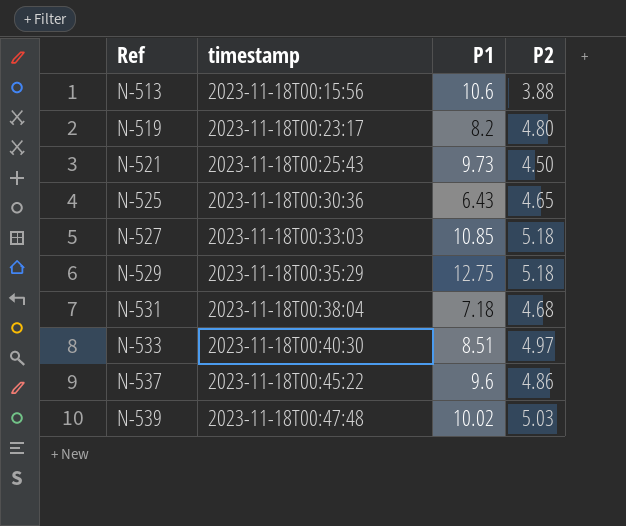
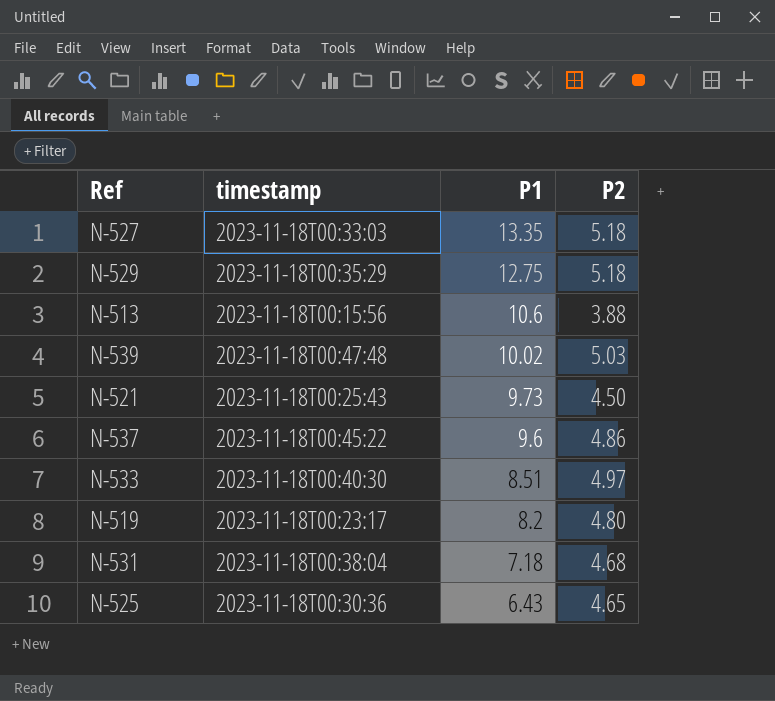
row order: Ref ascending -> P1 descending
N-527 | P1: 10.85 -> 13.35

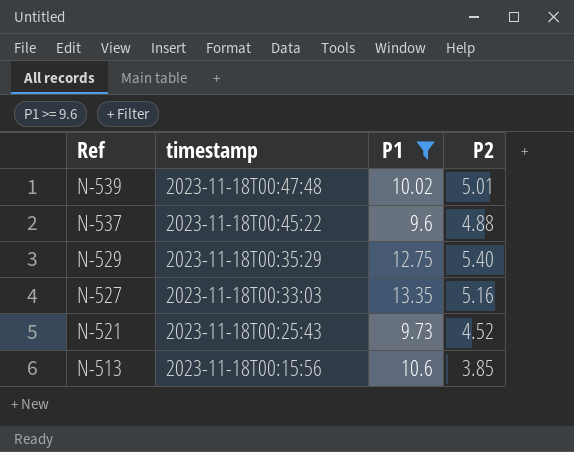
filter: none -> P1 >= 9.6
row order: P1 descending -> Ref descending
N-539 | P2: 5.03 -> 5.01
N-537 | P2: 4.86 -> 4.88
N-529 | P2: 5.18 -> 5.40
N-527 | P2: 5.18 -> 5.16
N-521 | P2: 4.50 -> 4.52
N-513 | P2: 3.88 -> 3.85

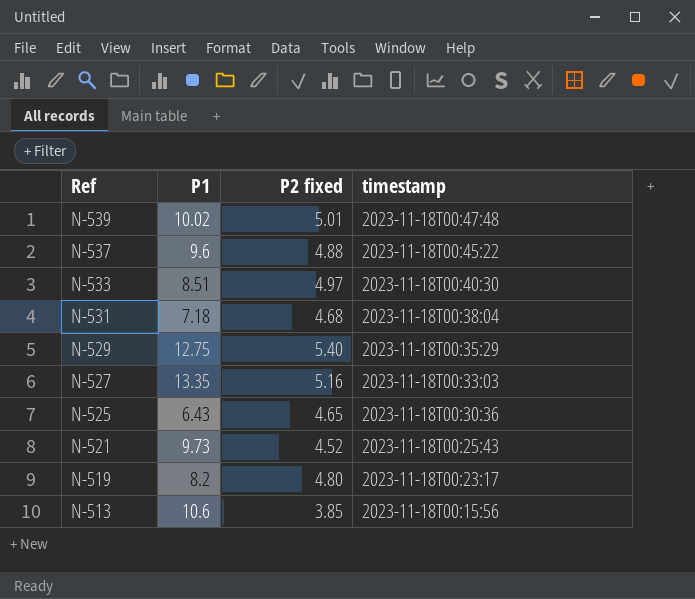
filter: P1 >= 9.6 -> none
column name: P2 -> P2 fixed
column timestamp | position: 2 -> 4

